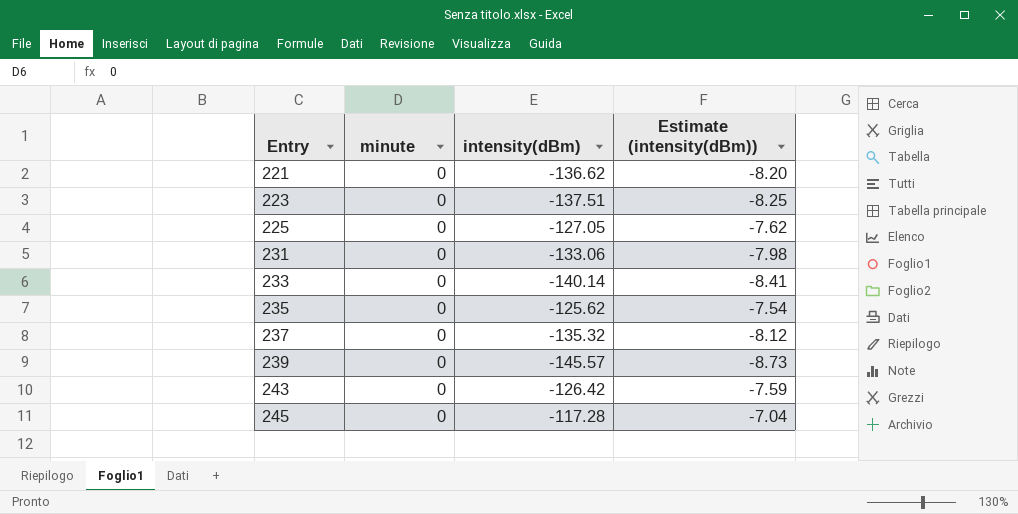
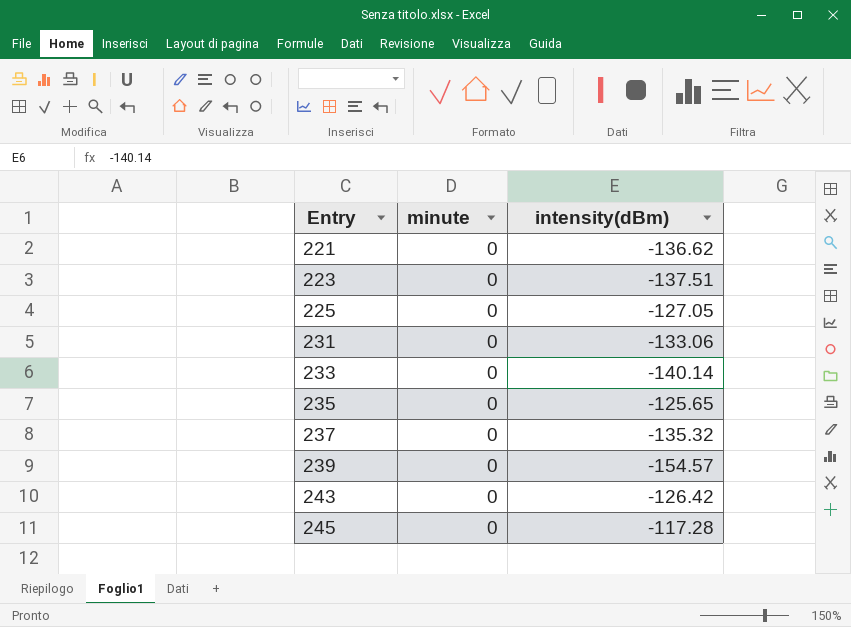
column Estimate (intensity(dBm)) | formula: [intensity(dBm)] * 0.06 -> none
235 | intensity(dBm): -125.62 -> -125.65
239 | intensity(dBm): -145.57 -> -154.57

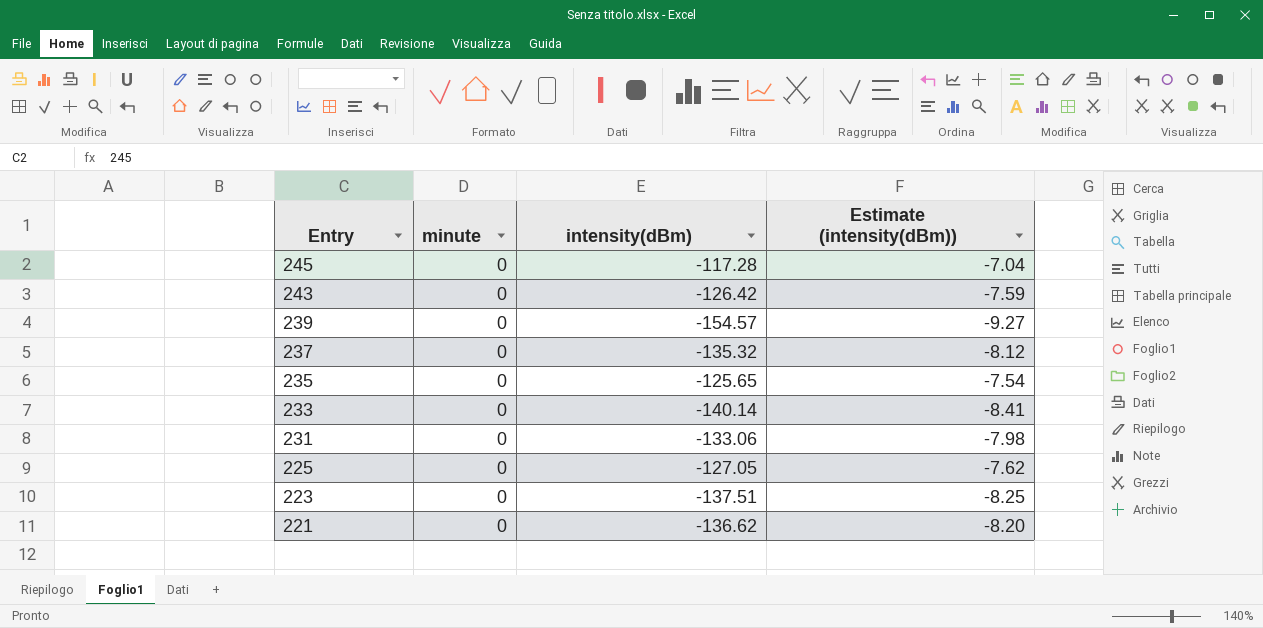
row order: Entry ascending -> Entry descending
column Estimate (intensity(dBm)) | formula: none -> [intensity(dBm)] * 0.06

